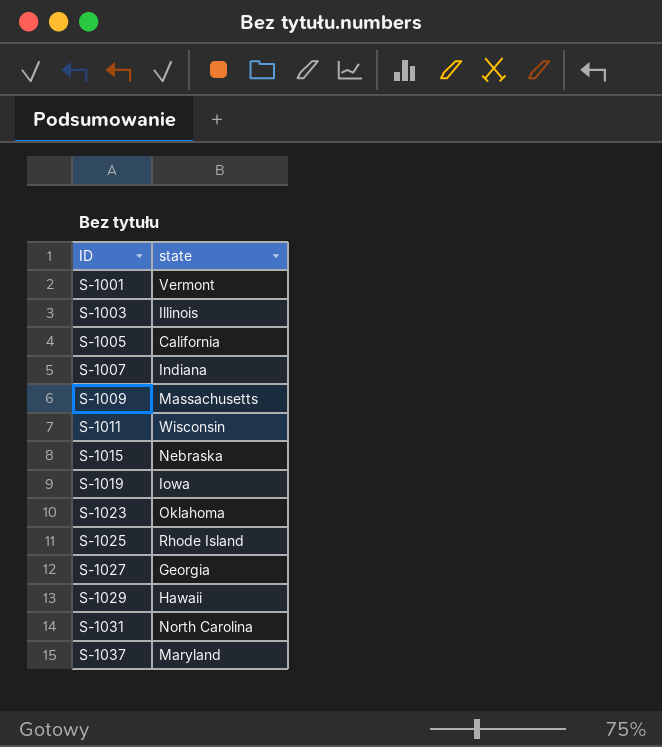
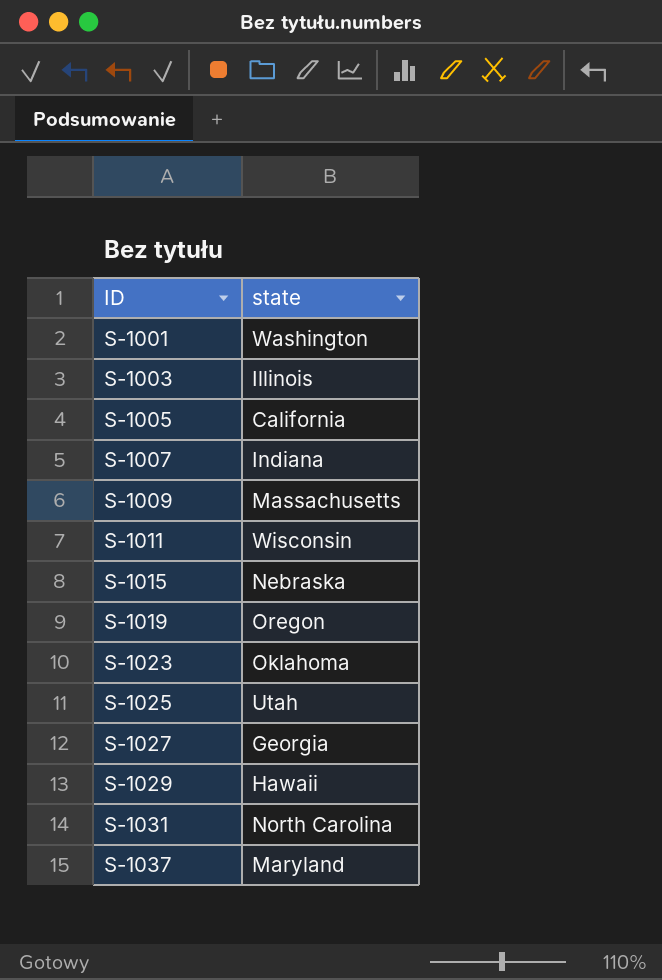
S-1001 | state: Vermont -> Washington
S-1019 | state: Iowa -> Oregon
S-1025 | state: Rhode Island -> Utah

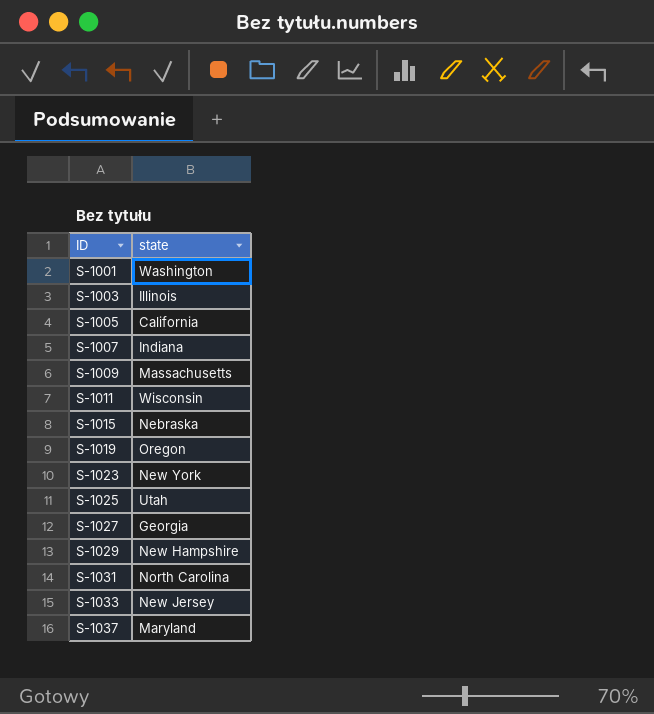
S-1023 | state: Oklahoma -> New York
S-1029 | state: Hawaii -> New Hampshire
row S-1033: none -> New Jersey

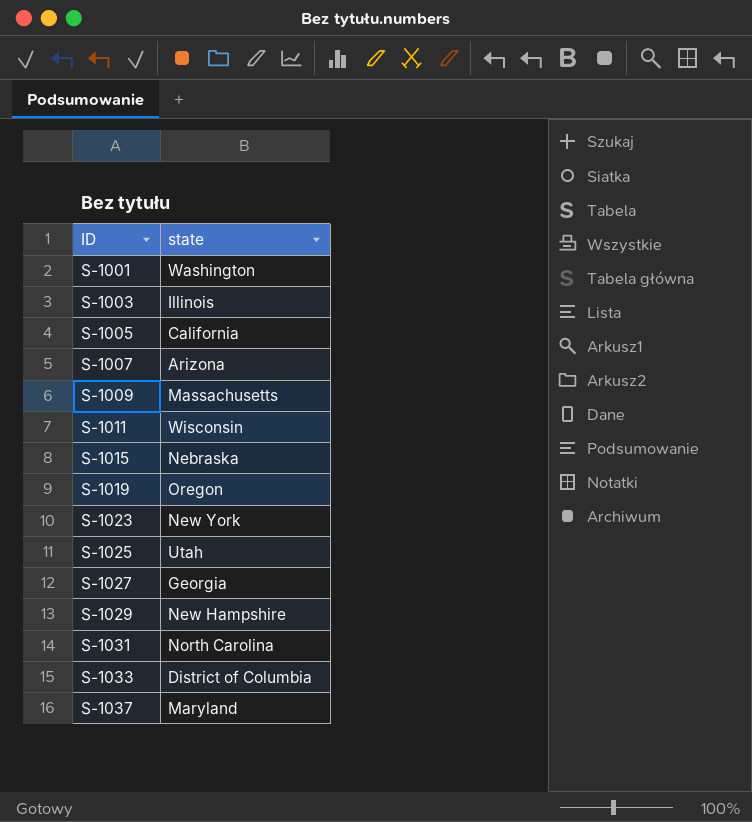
S-1007 | state: Indiana -> Arizona
S-1033 | state: New Jersey -> District of Columbia

